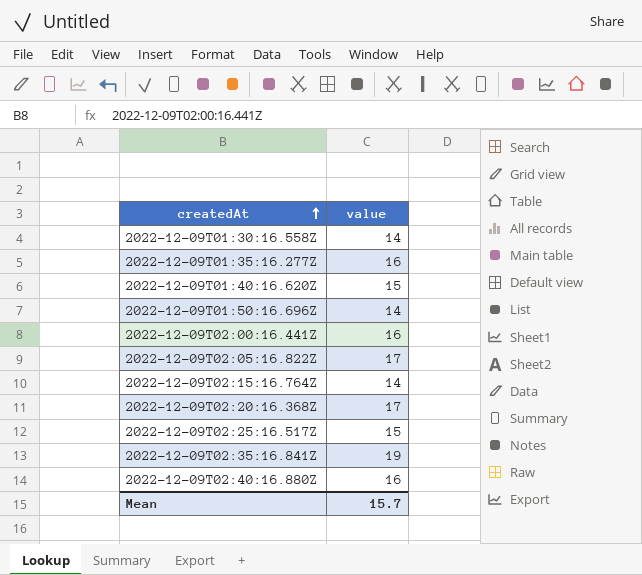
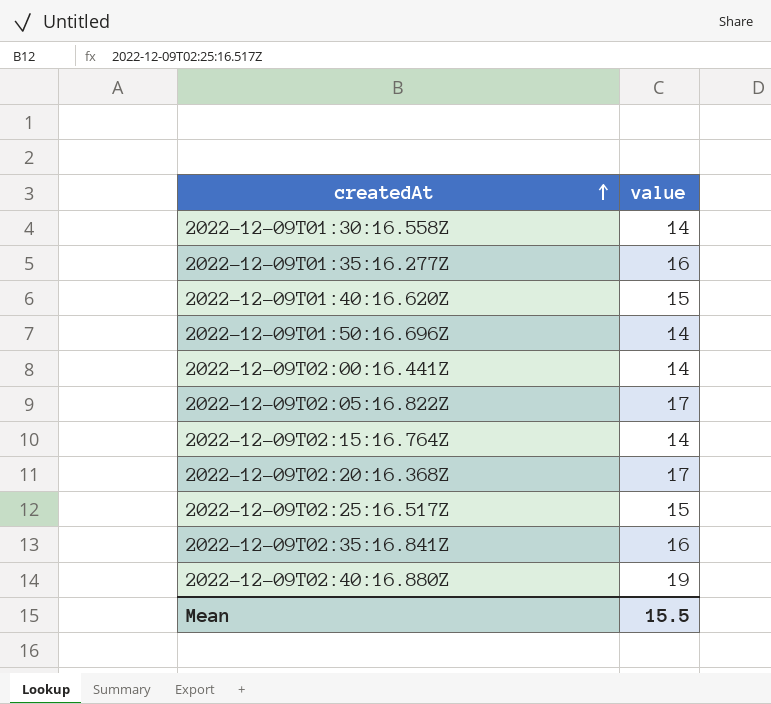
2022-12-09T02:00:16.441Z | value: 16 -> 14
2022-12-09T02:35:16.841Z | value: 19 -> 16
2022-12-09T02:40:16.880Z | value: 16 -> 19
Mean | value: 15.7 -> 15.5

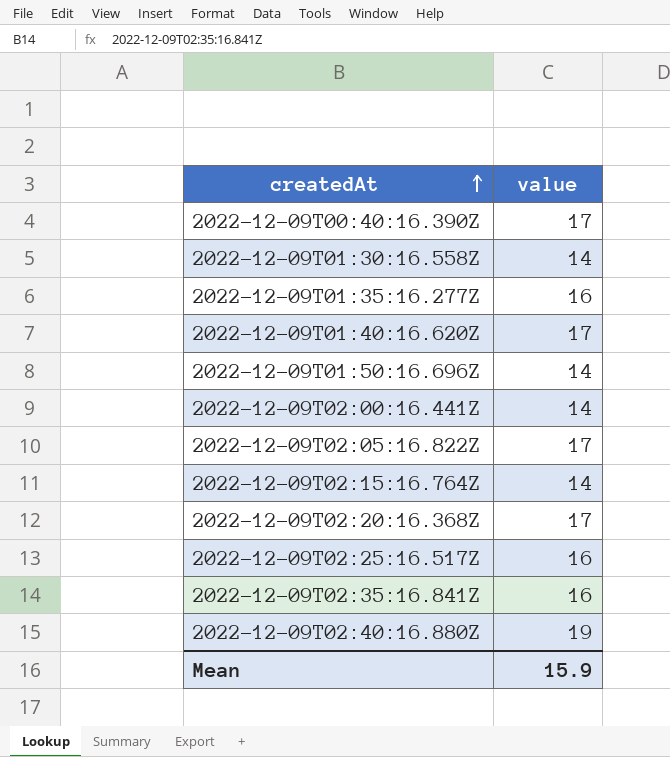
row 2022-12-09T00:40:16.390Z: none -> 17
2022-12-09T01:40:16.620Z | value: 15 -> 17
2022-12-09T02:25:16.517Z | value: 15 -> 16
Mean | value: 15.5 -> 15.9

